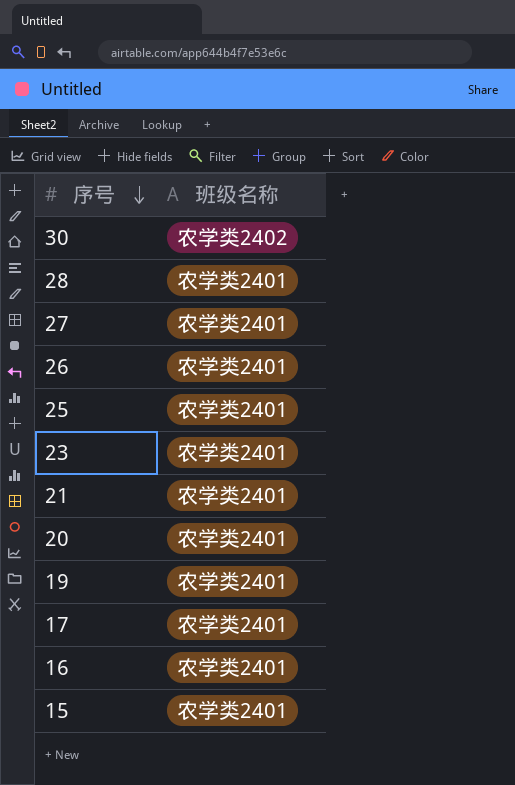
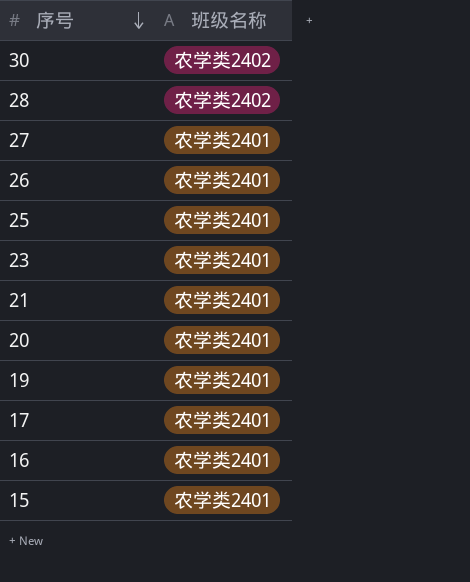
28 | 班级名称: 农学类2401 -> 农学类2402

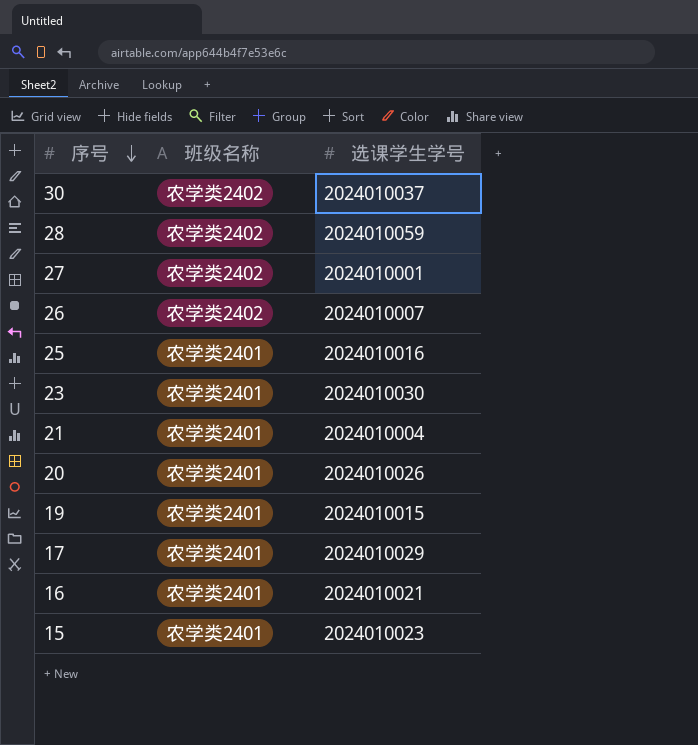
column 选课学生学号 | position: none -> 3
27 | 班级名称: 农学类2401 -> 农学类2402
26 | 班级名称: 农学类2401 -> 农学类2402

